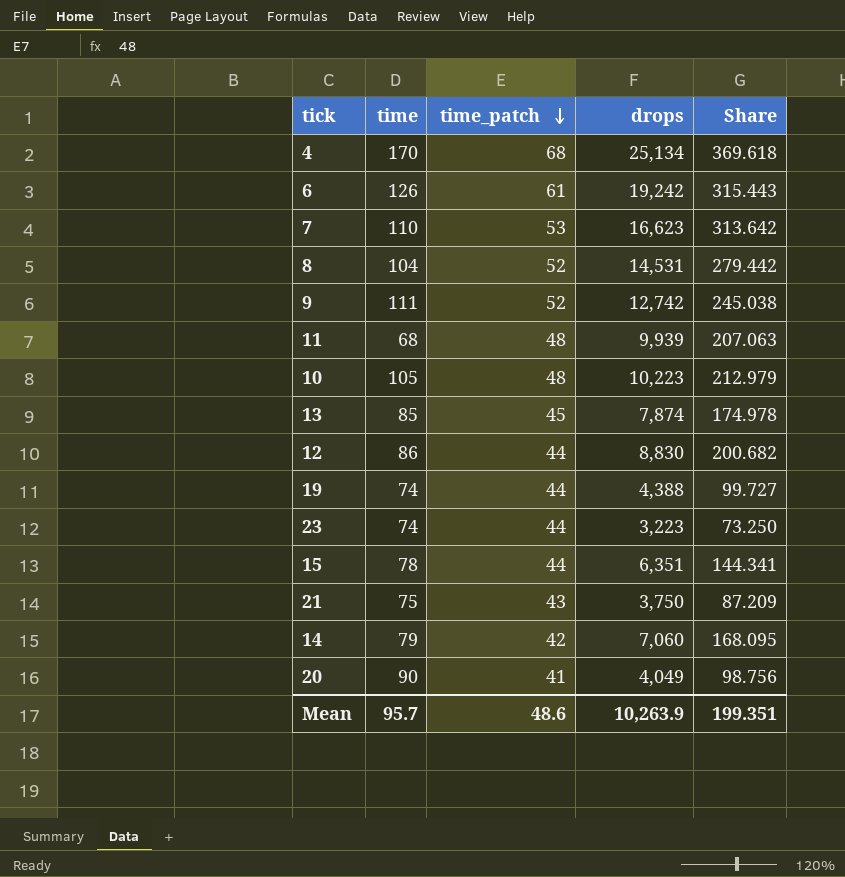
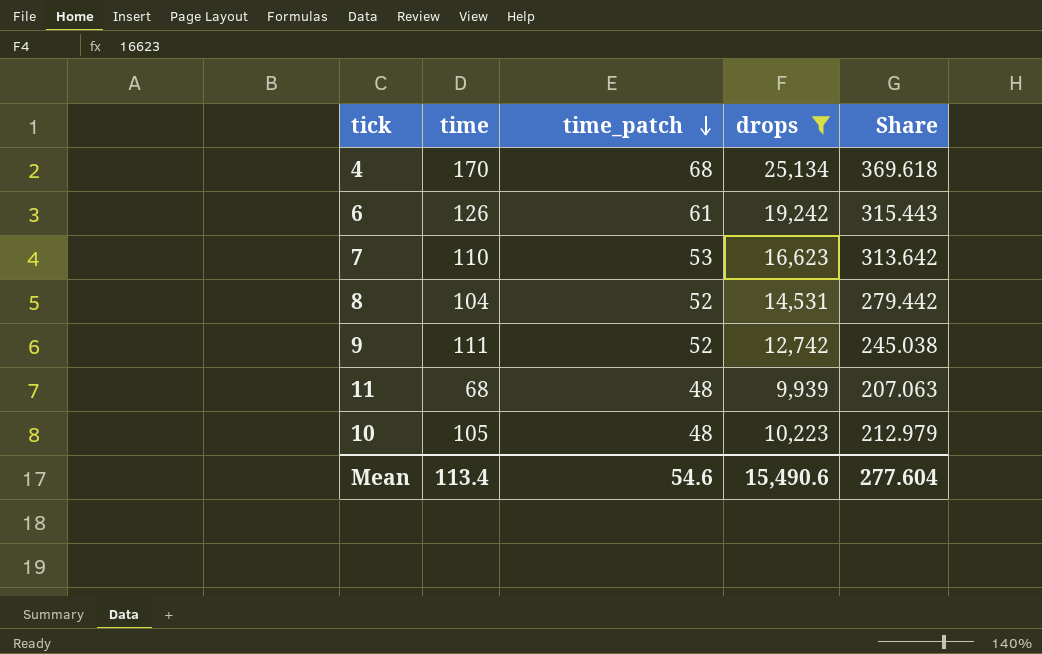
filter: none -> drops >= 9,939
Mean | time: 95.7 -> 113.4
Mean | time_patch: 48.6 -> 54.6
Mean | drops: 10,263.9 -> 15,490.6
Mean | Share: 199.351 -> 277.604

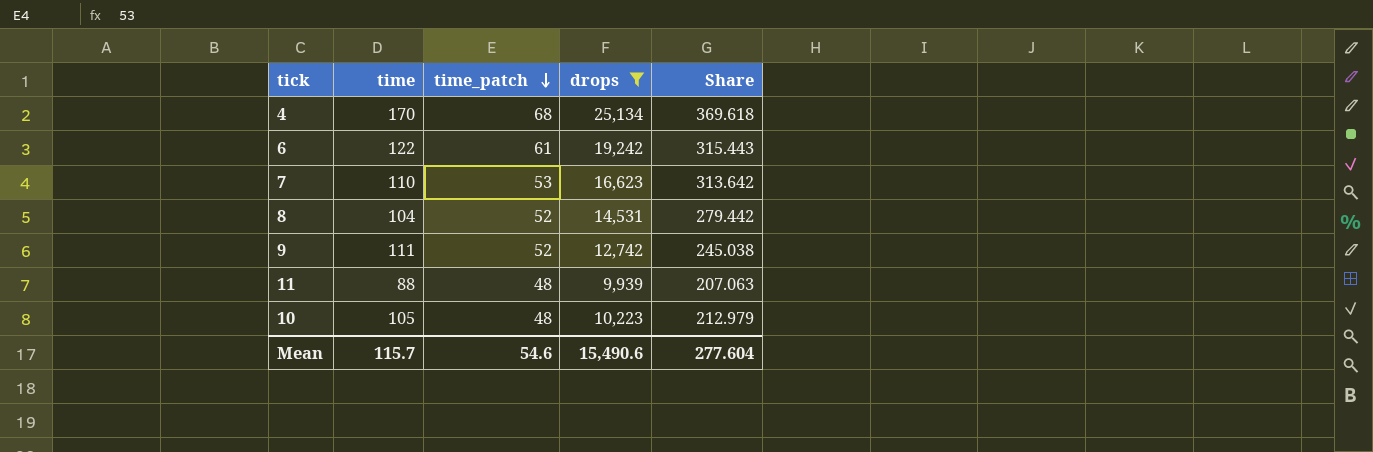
6 | time: 126 -> 122
11 | time: 68 -> 88
Mean | time: 113.4 -> 115.7

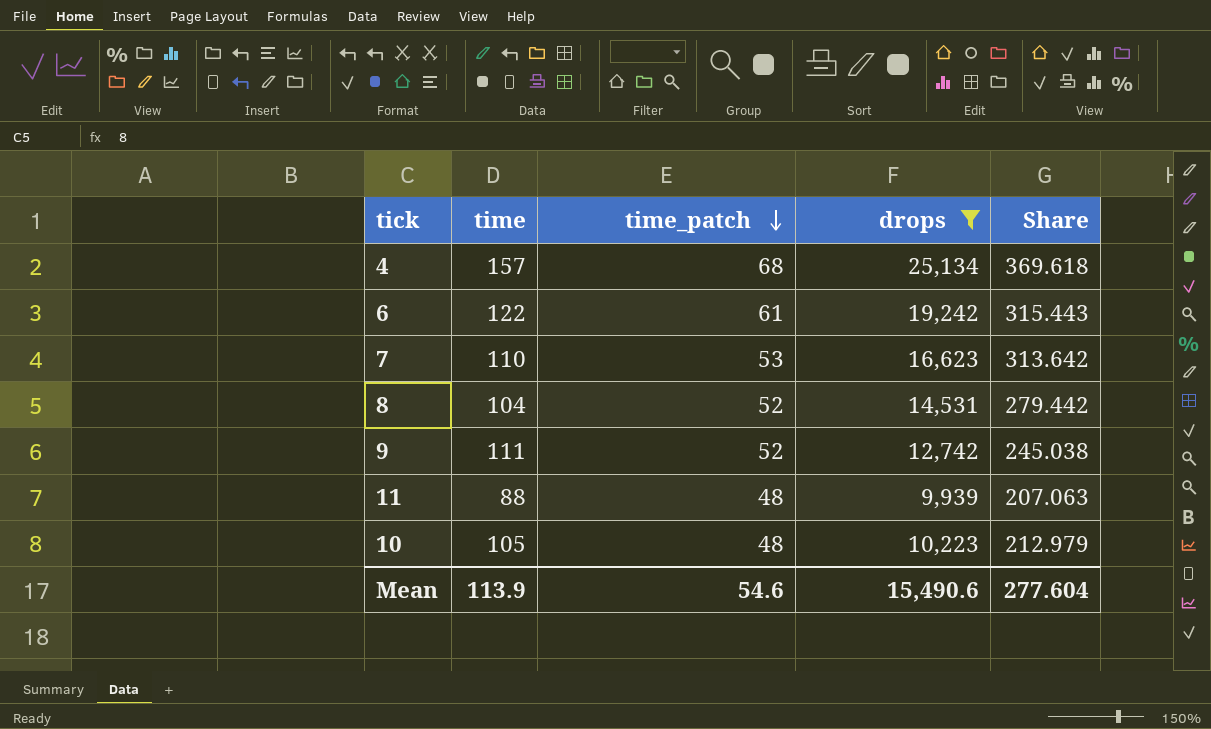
4 | time: 170 -> 157
Mean | time: 115.7 -> 113.9

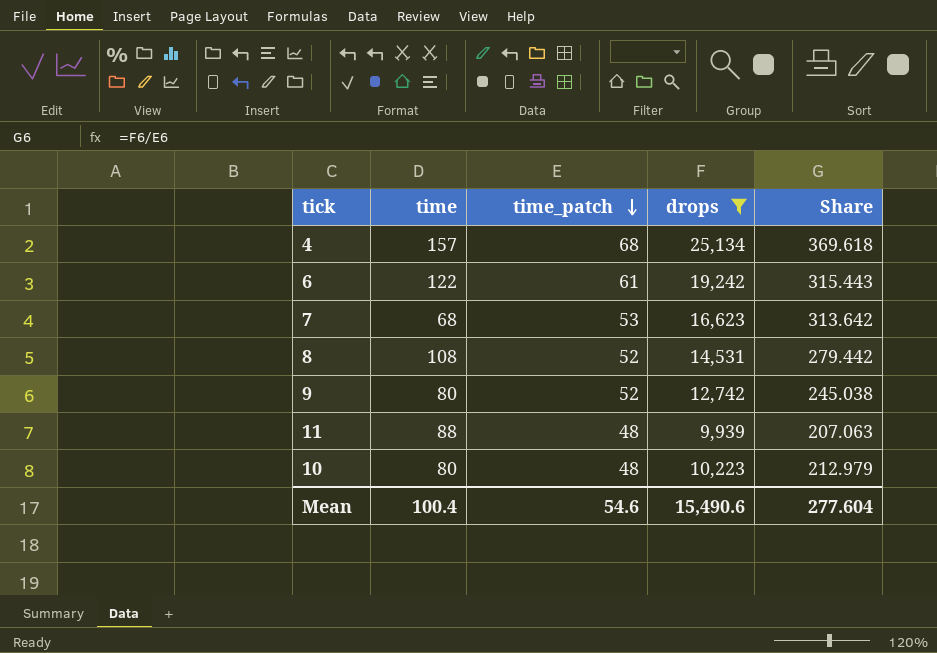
7 | time: 110 -> 68
8 | time: 104 -> 108
9 | time: 111 -> 80
10 | time: 105 -> 80
Mean | time: 113.9 -> 100.4

